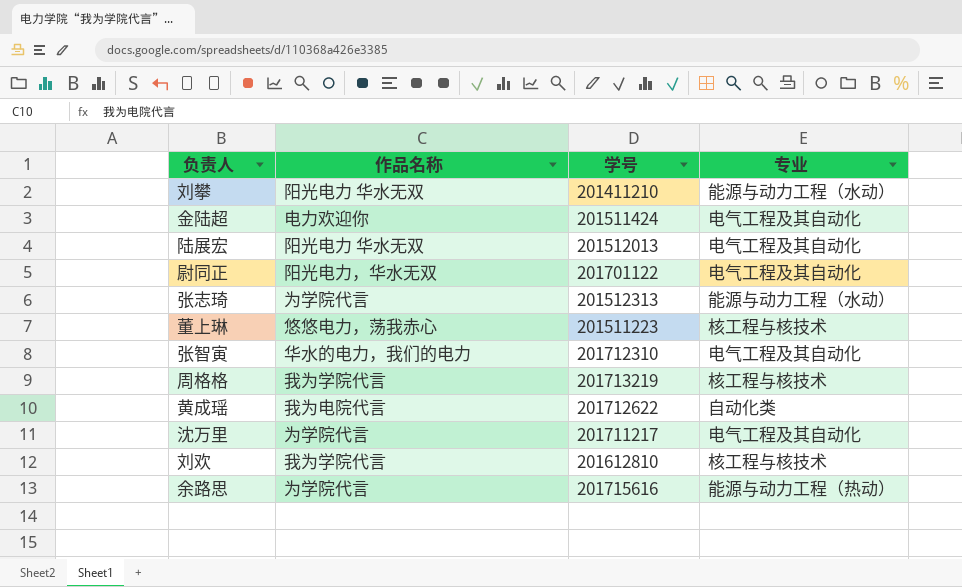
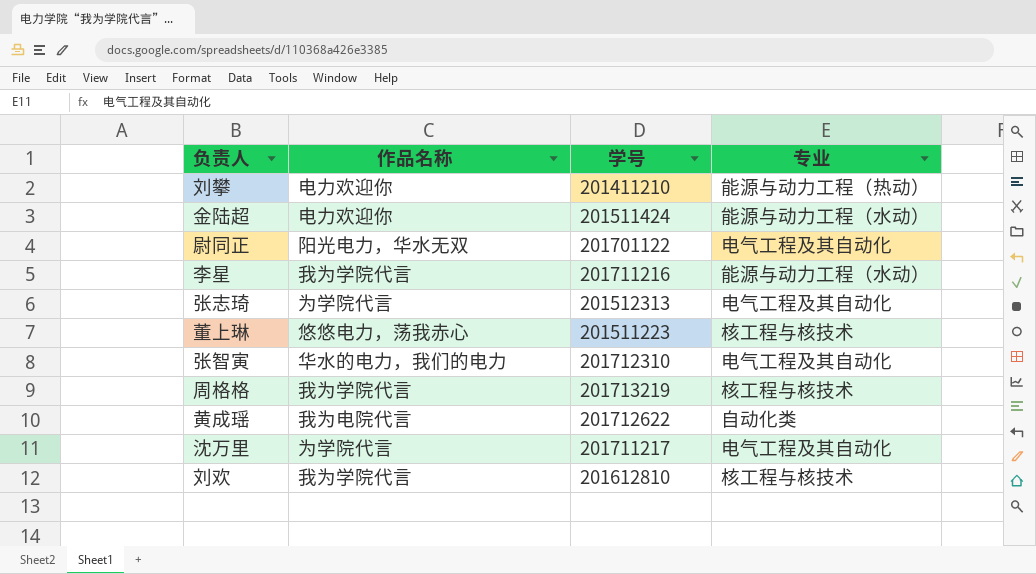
row 陆展宏: 阳光电力 华水无双 | 201512013 | 电气工程及其自动化 -> none
row 余路思: 为学院代言 | 201715616 | 能源与动力工程（热动） -> none
刘攀 | 作品名称: 阳光电力 华水无双 -> 电力欢迎你
刘攀 | 专业: 能源与动力工程（水动） -> 能源与动力工程（热动）
金陆超 | 专业: 电气工程及其自动化 -> 能源与动力工程（水动）
row 李星: none -> 我为学院代言 | 201711216 | 能源与动力工程（水动）
张志琦 | 专业: 能源与动力工程（水动） -> 电气工程及其自动化

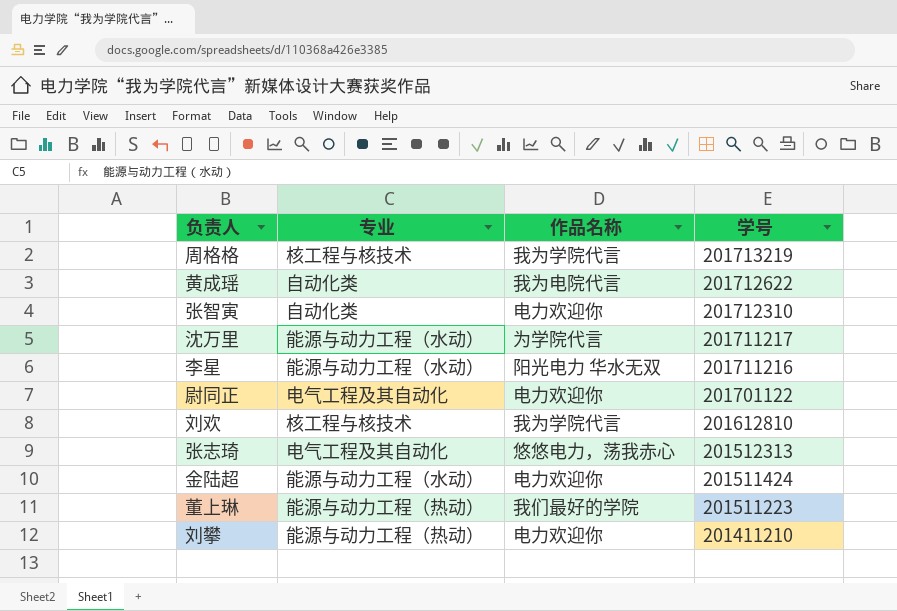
row order: none -> 学号 descending
column 专业 | position: 4 -> 2
张智寅 | 专业: 电气工程及其自动化 -> 自动化类
张智寅 | 作品名称: 华水的电力，我们的电力 -> 电力欢迎你
沈万里 | 专业: 电气工程及其自动化 -> 能源与动力工程（水动）
李星 | 作品名称: 我为学院代言 -> 阳光电力 华水无双
尉同正 | 作品名称: 阳光电力，华水无双 -> 电力欢迎你
张志琦 | 作品名称: 为学院代言 -> 悠悠电力，荡我赤心
董上琳 | 专业: 核工程与核技术 -> 能源与动力工程（热动）
董上琳 | 作品名称: 悠悠电力，荡我赤心 -> 我们最好的学院

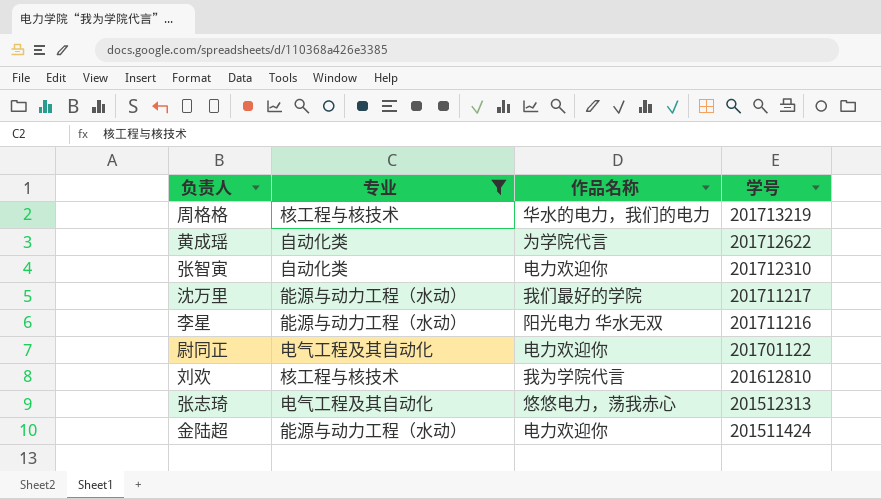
filter: none -> 专业 != 能源与动力工程（热动）
周格格 | 作品名称: 我为学院代言 -> 华水的电力，我们的电力
黄成瑶 | 作品名称: 我为电院代言 -> 为学院代言
沈万里 | 作品名称: 为学院代言 -> 我们最好的学院

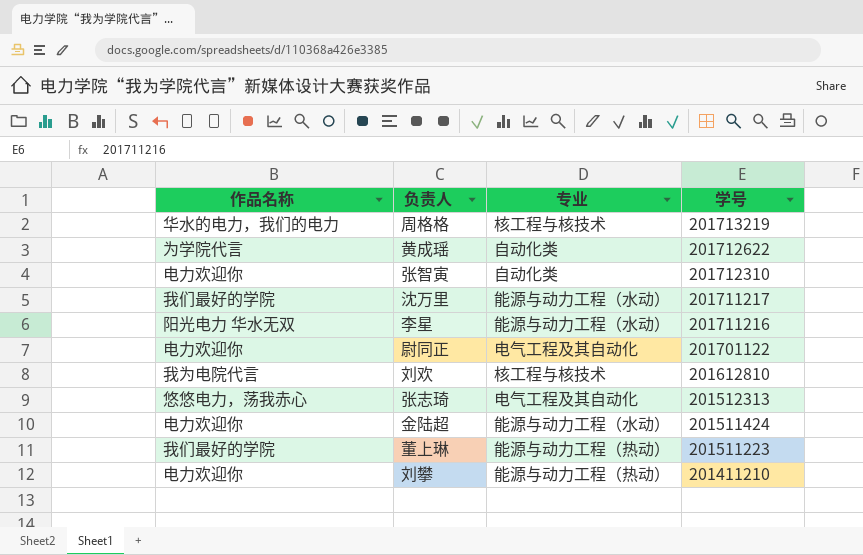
filter: 专业 != 能源与动力工程（热动） -> none
column 作品名称 | position: 3 -> 1
刘欢 | 作品名称: 我为学院代言 -> 我为电院代言

